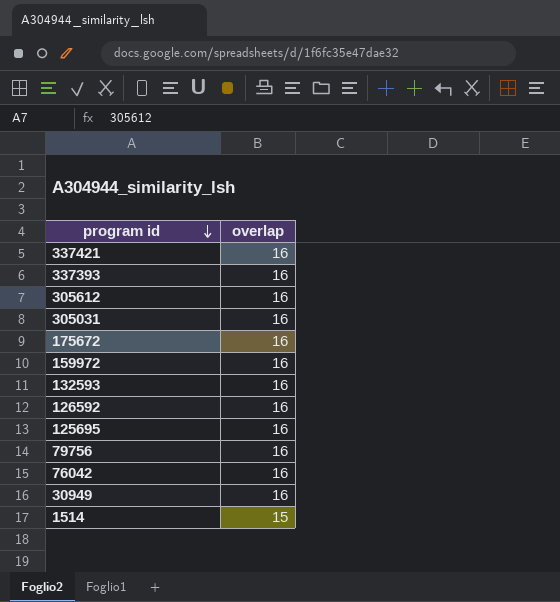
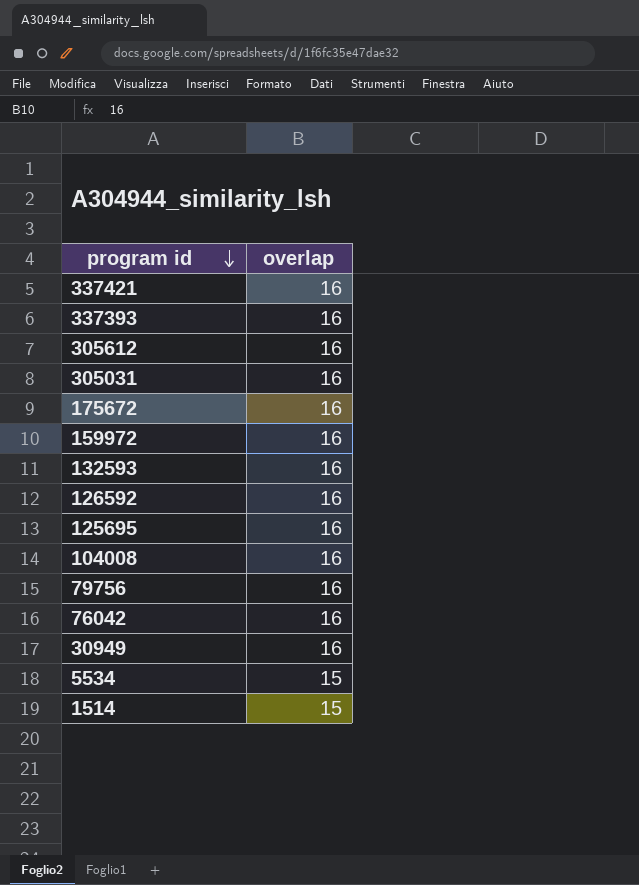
row 104008: none -> 16
row 5534: none -> 15

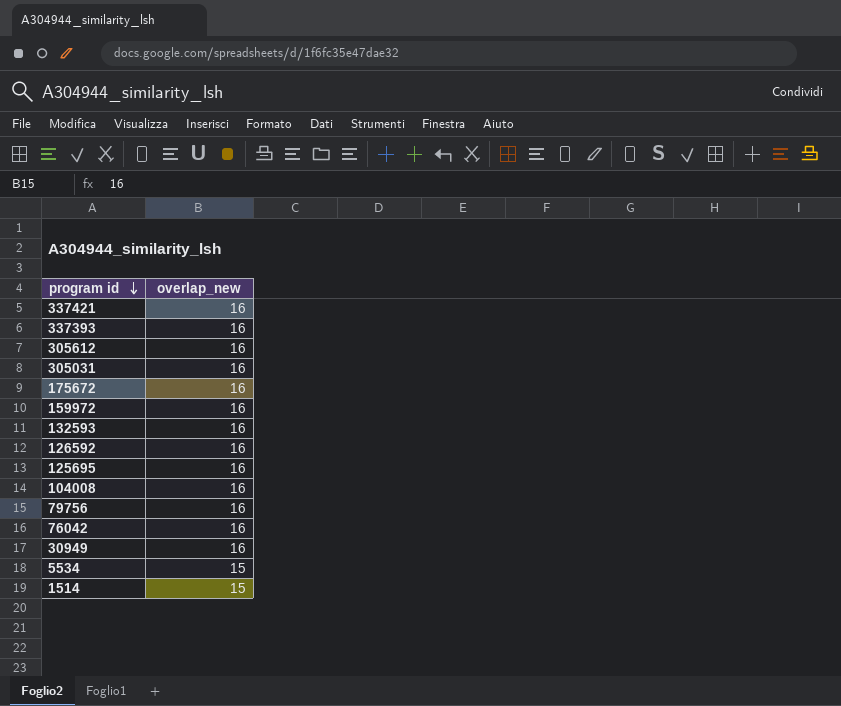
column name: overlap -> overlap_new

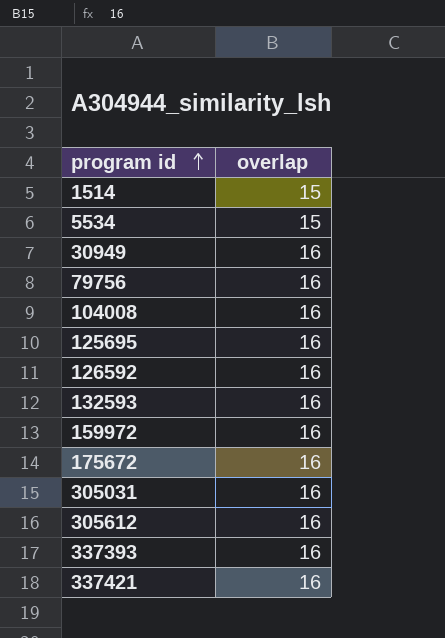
row order: program id descending -> program id ascending
column name: overlap_new -> overlap
row 76042: 16 -> none

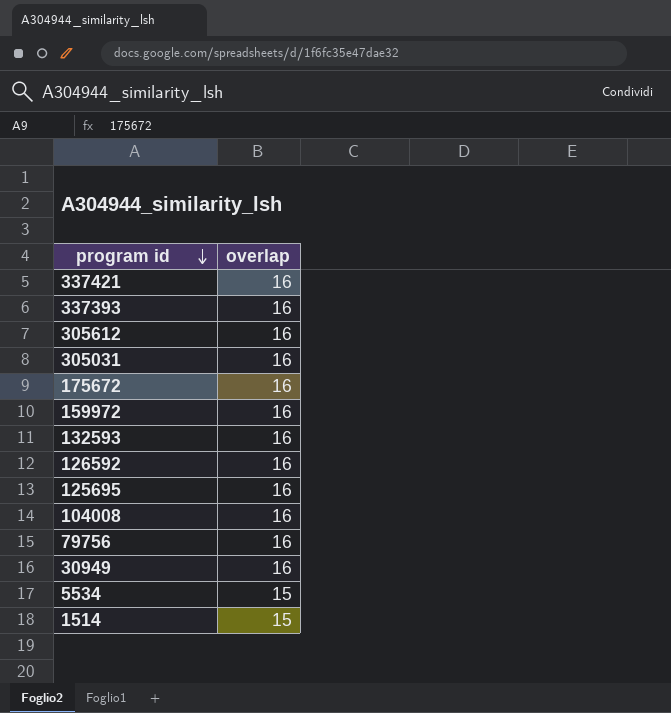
row order: program id ascending -> program id descending

